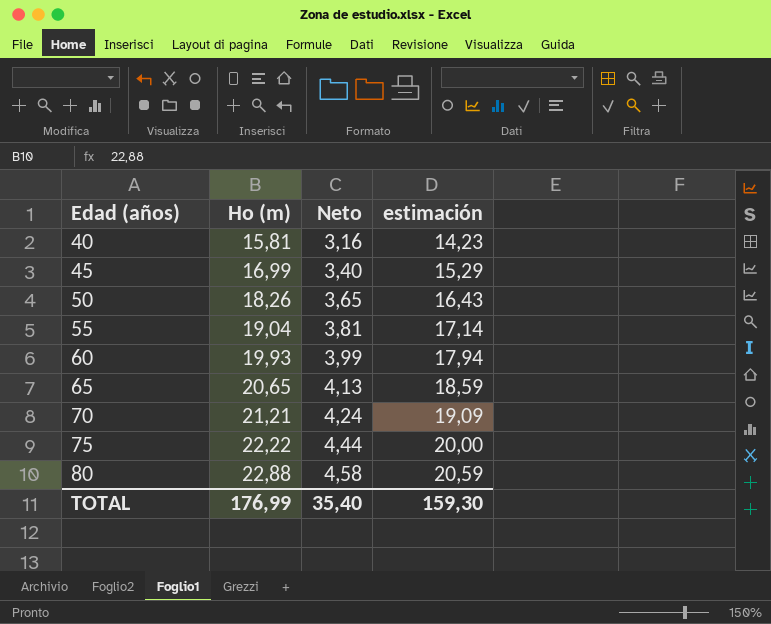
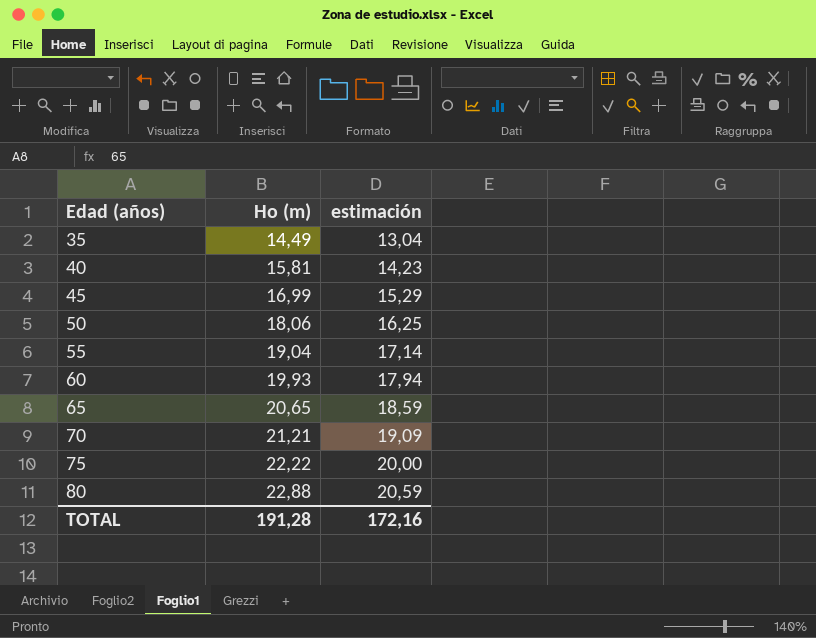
column Neto | formula: [Ho (m)] * 0,2 -> none
row 35: none -> 14,49 | 13,04
50 | Ho (m): 18,26 -> 18,06
50 | estimación: 16,43 -> 16,25
TOTAL | Ho (m): 176,99 -> 191,28
TOTAL | estimación: 159,30 -> 172,16

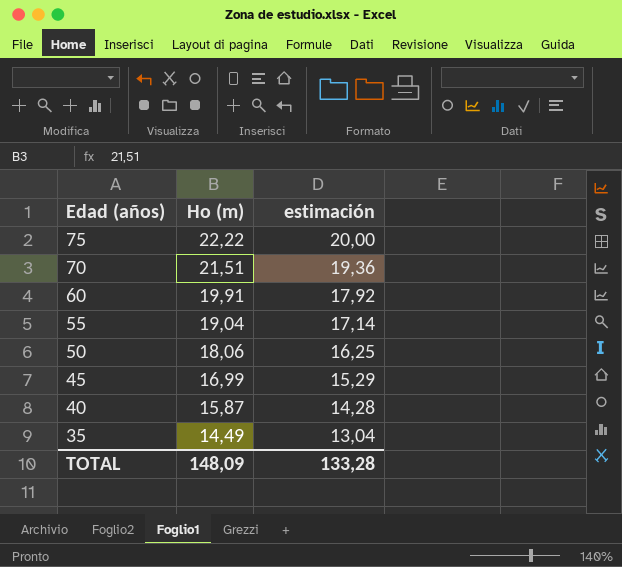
row order: Edad (años) ascending -> Edad (años) descending
row 65: 20,65 | 18,59 -> none
row 80: 22,88 | 20,59 -> none
70 | Ho (m): 21,21 -> 21,51
70 | estimación: 19,09 -> 19,36
60 | Ho (m): 19,93 -> 19,91
60 | estimación: 17,94 -> 17,92
40 | Ho (m): 15,81 -> 15,87
40 | estimación: 14,23 -> 14,28
TOTAL | Ho (m): 191,28 -> 148,09
TOTAL | estimación: 172,16 -> 133,28

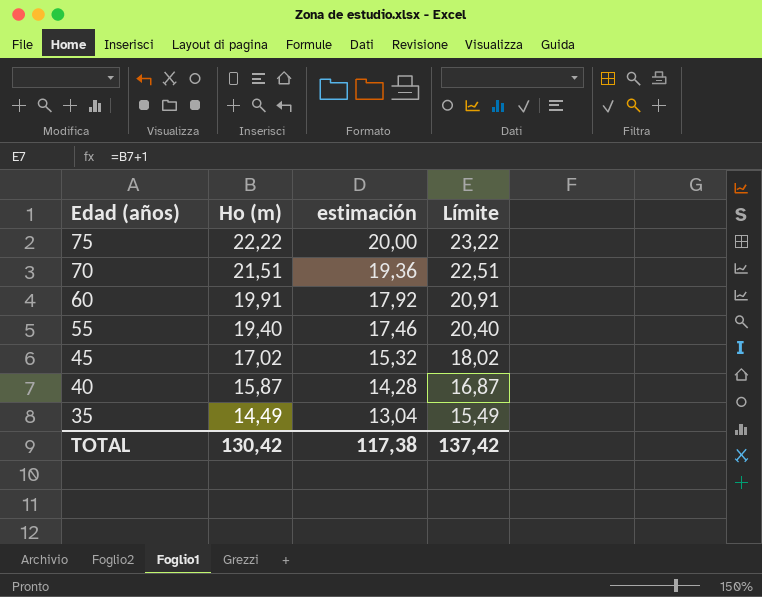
column Límite | formula: none -> [Ho (m)] + 1
row 50: 18,06 | 16,25 -> none
55 | Ho (m): 19,04 -> 19,40
55 | estimación: 17,14 -> 17,46
45 | Ho (m): 16,99 -> 17,02
45 | estimación: 15,29 -> 15,32
TOTAL | Ho (m): 148,09 -> 130,42
TOTAL | estimación: 133,28 -> 117,38

